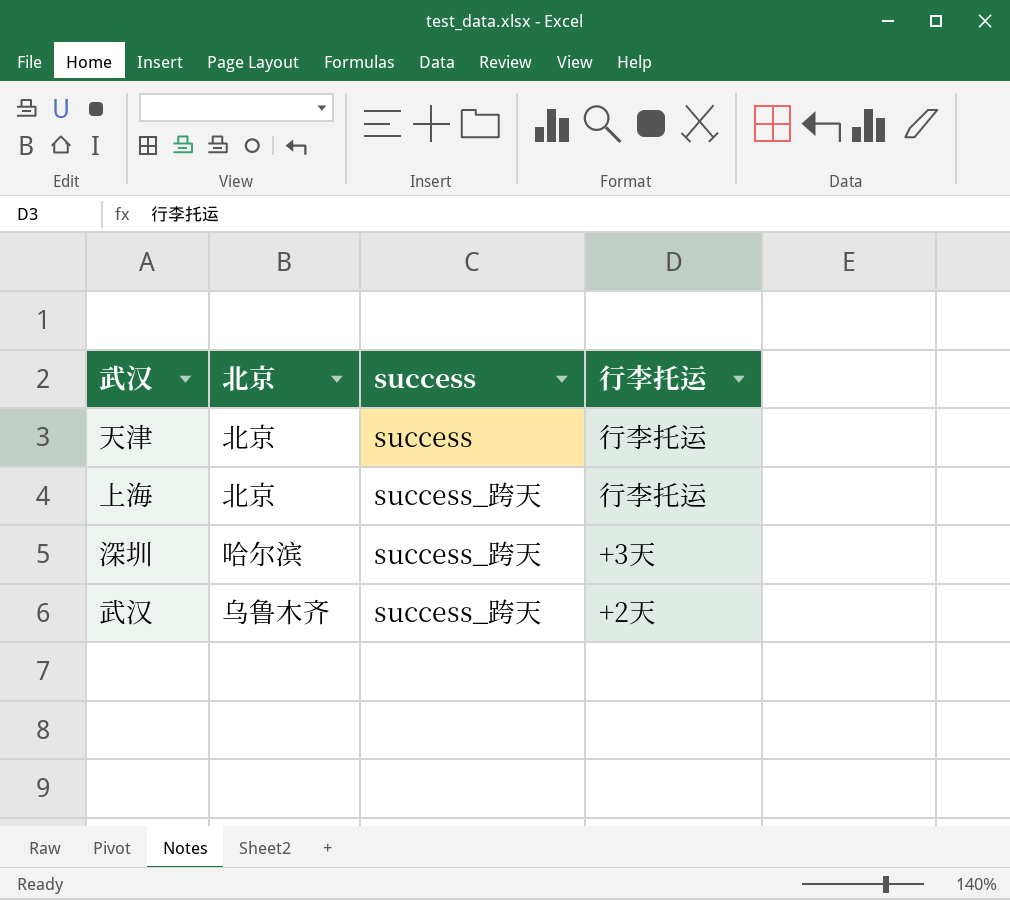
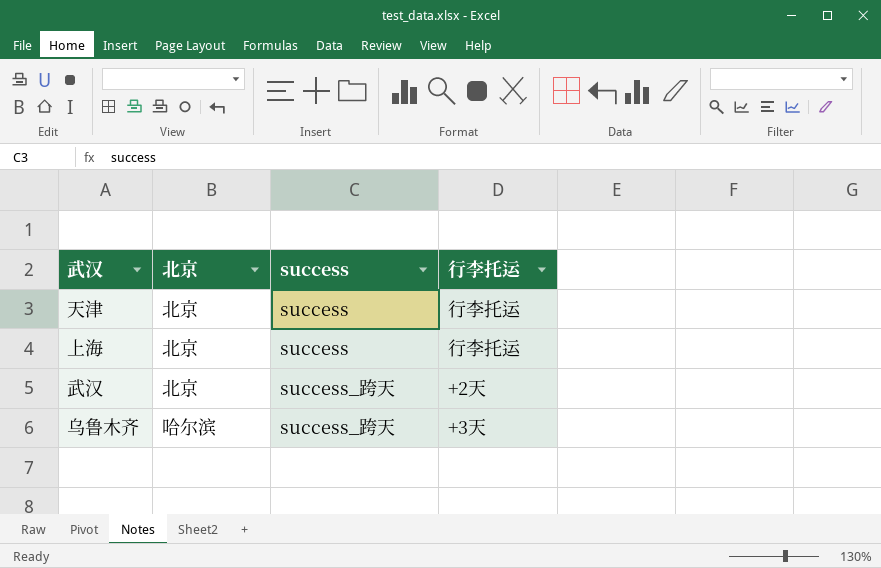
row 深圳: 哈尔滨 | success_跨天 | +3天 -> none
上海 | success: success_跨天 -> success
武汉 | 北京: 乌鲁木齐 -> 北京
row 乌鲁木齐: none -> 哈尔滨 | success_跨天 | +3天

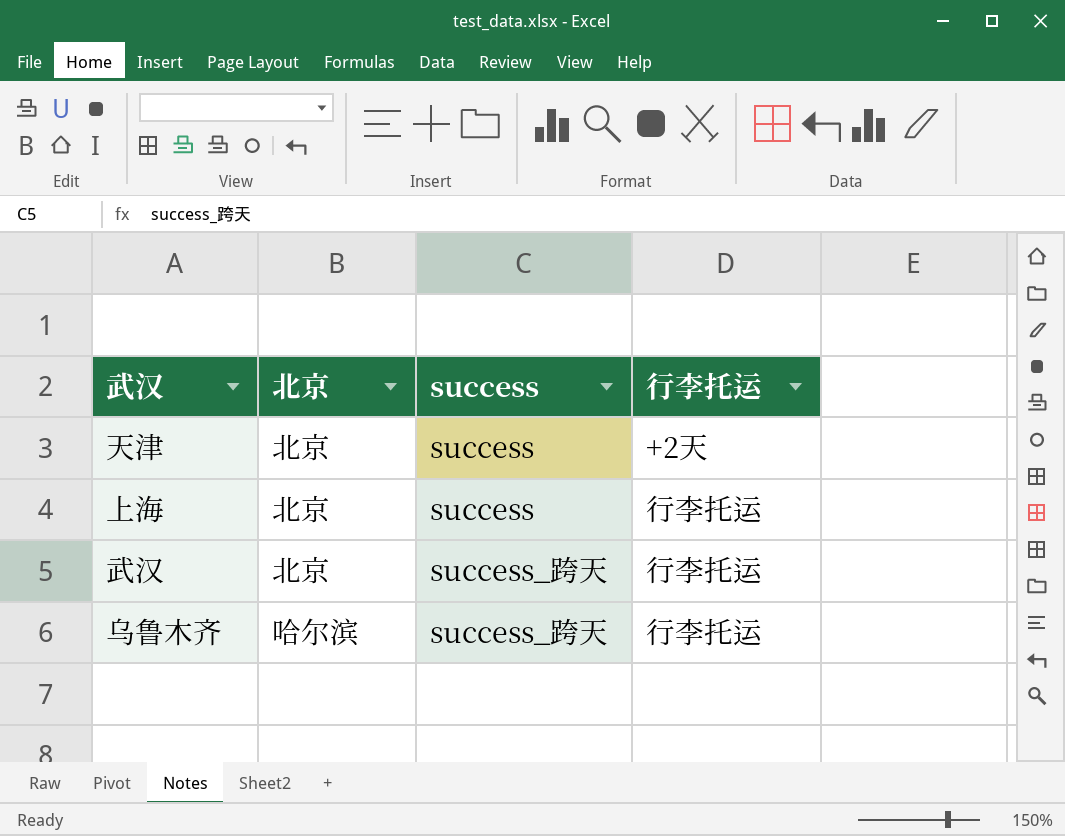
天津 | 行李托运: 行李托运 -> +2天
武汉 | 行李托运: +2天 -> 行李托运
乌鲁木齐 | 行李托运: +3天 -> 行李托运

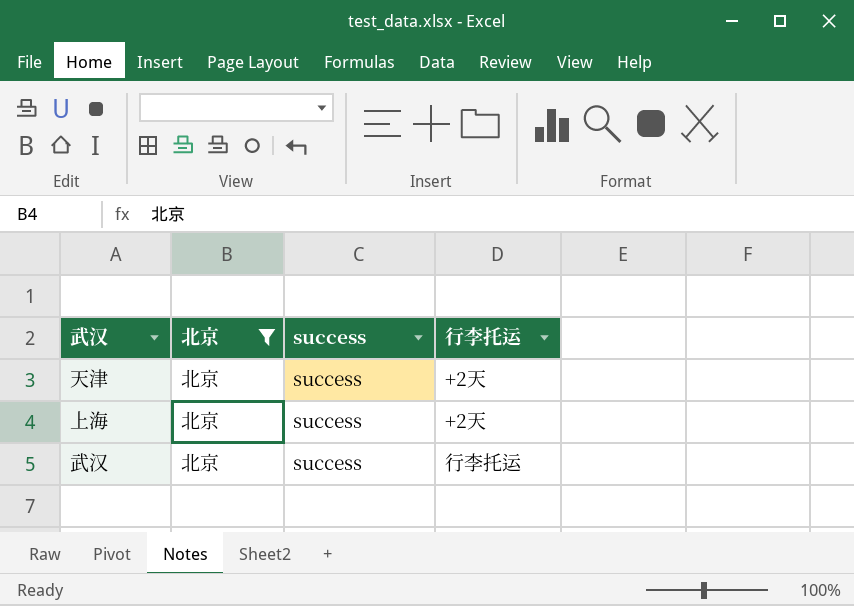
filter: none -> 北京 = 北京
上海 | 行李托运: 行李托运 -> +2天
武汉 | success: success_跨天 -> success

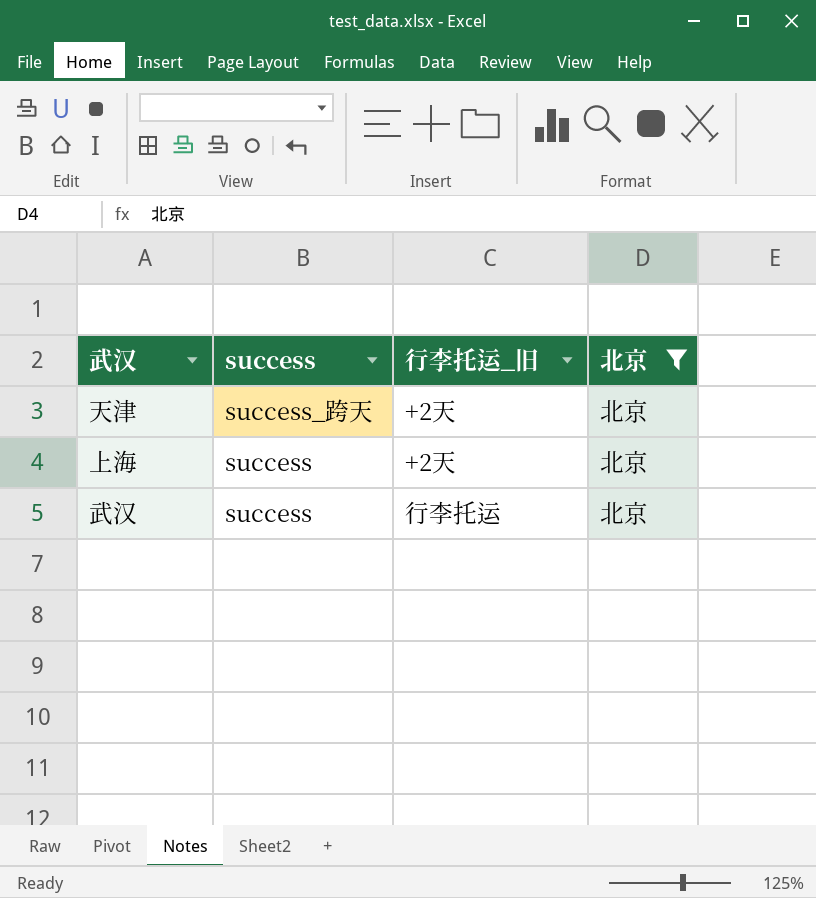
column name: 行李托运 -> 行李托运_旧
column 北京 | position: 2 -> 4
天津 | success: success -> success_跨天

